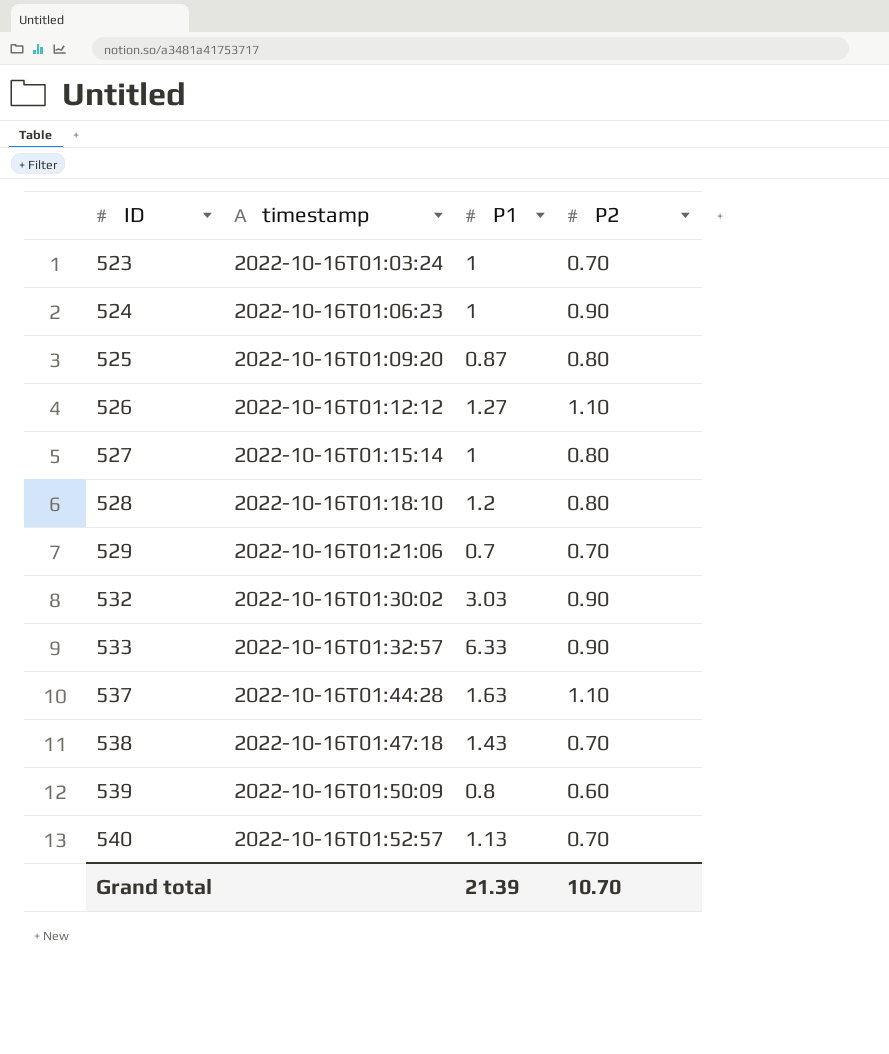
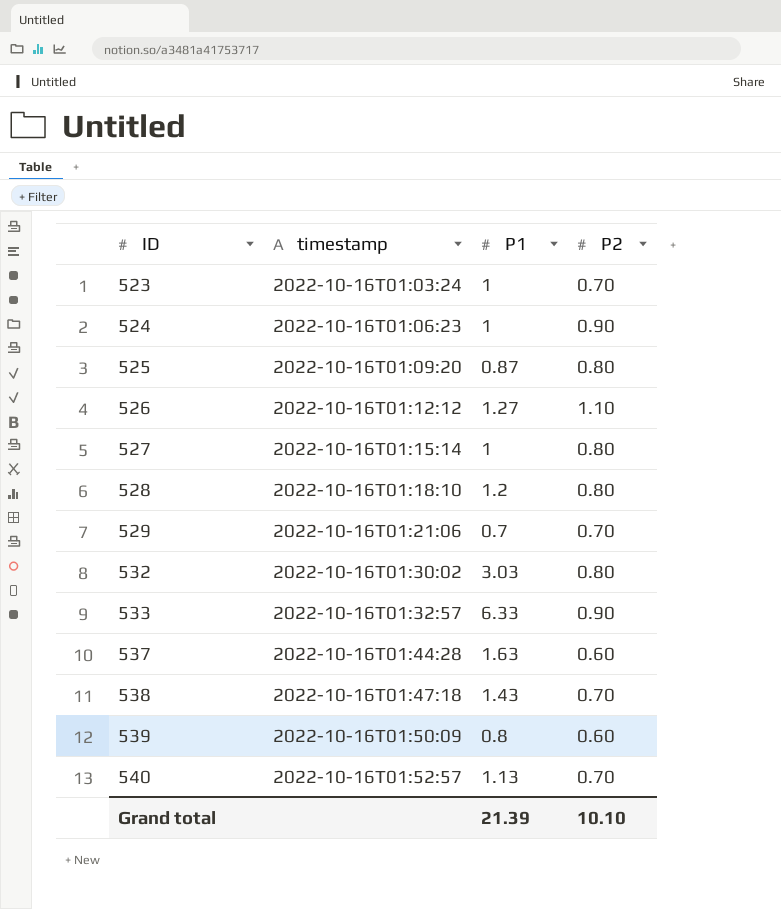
532 | P2: 0.90 -> 0.80
537 | P2: 1.10 -> 0.60
Grand total | P2: 10.70 -> 10.10

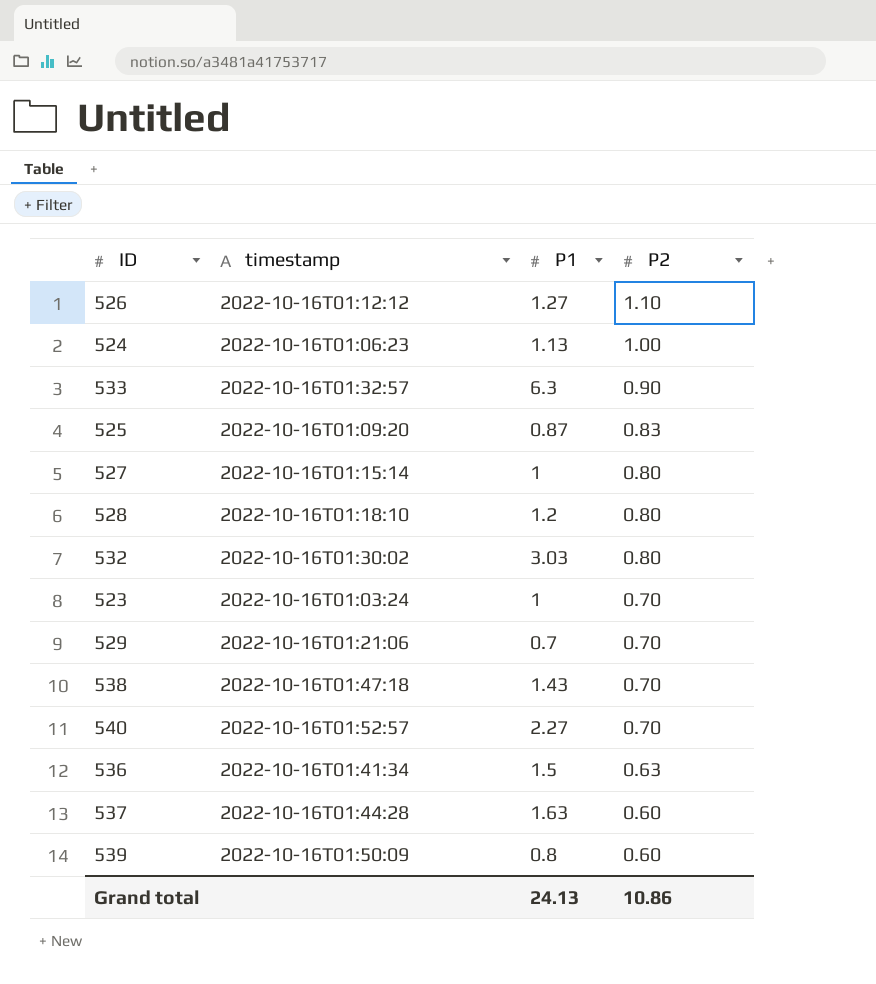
row order: ID ascending -> P2 descending
524 | P1: 1 -> 1.13
524 | P2: 0.90 -> 1.00
533 | P1: 6.33 -> 6.3
525 | P2: 0.80 -> 0.83
540 | P1: 1.13 -> 2.27
row 536: none -> 2022-10-16T01:41:34 | 1.5 | 0.63
Grand total | P1: 21.39 -> 24.13
Grand total | P2: 10.10 -> 10.86

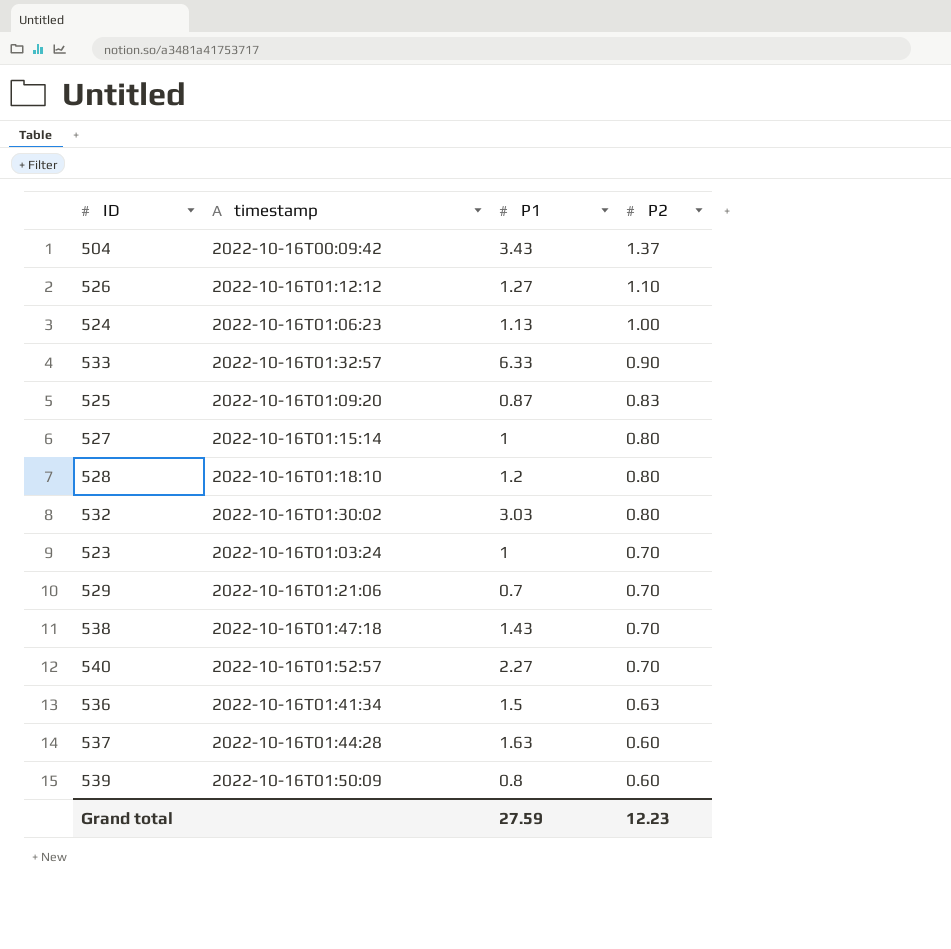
row 504: none -> 2022-10-16T00:09:42 | 3.43 | 1.37
533 | P1: 6.3 -> 6.33
Grand total | P1: 24.13 -> 27.59
Grand total | P2: 10.86 -> 12.23

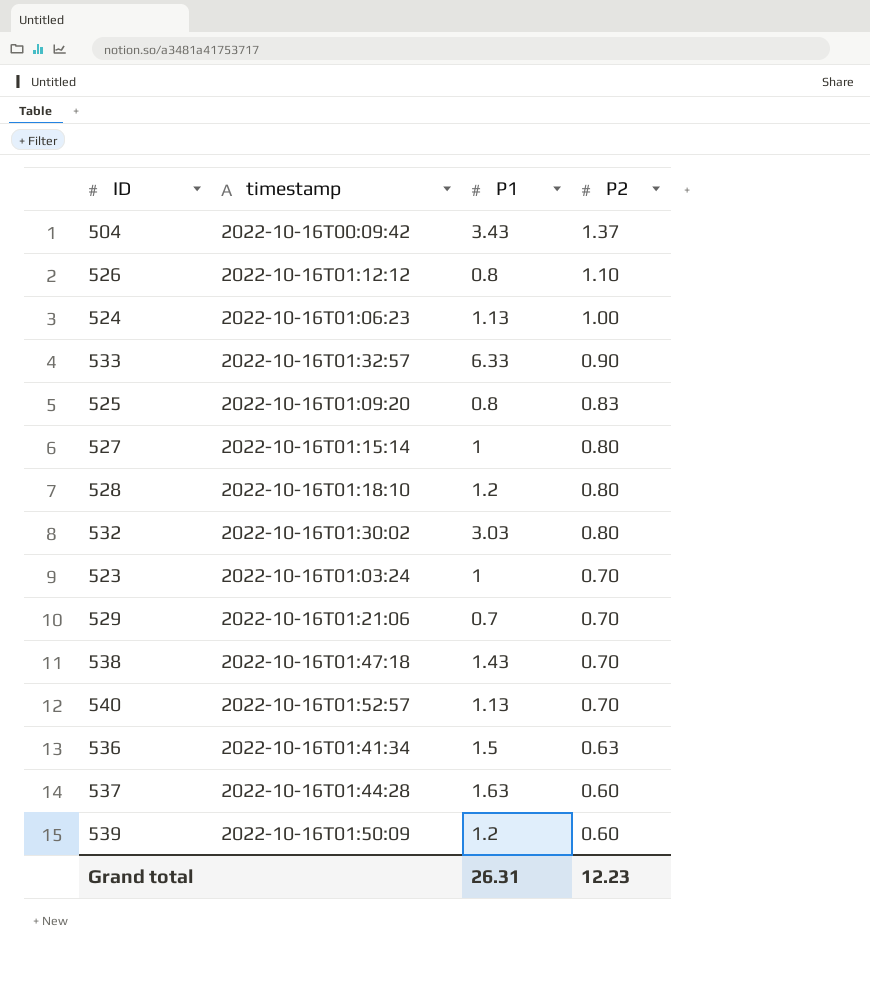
526 | P1: 1.27 -> 0.8
525 | P1: 0.87 -> 0.8
540 | P1: 2.27 -> 1.13
539 | P1: 0.8 -> 1.2
Grand total | P1: 27.59 -> 26.31

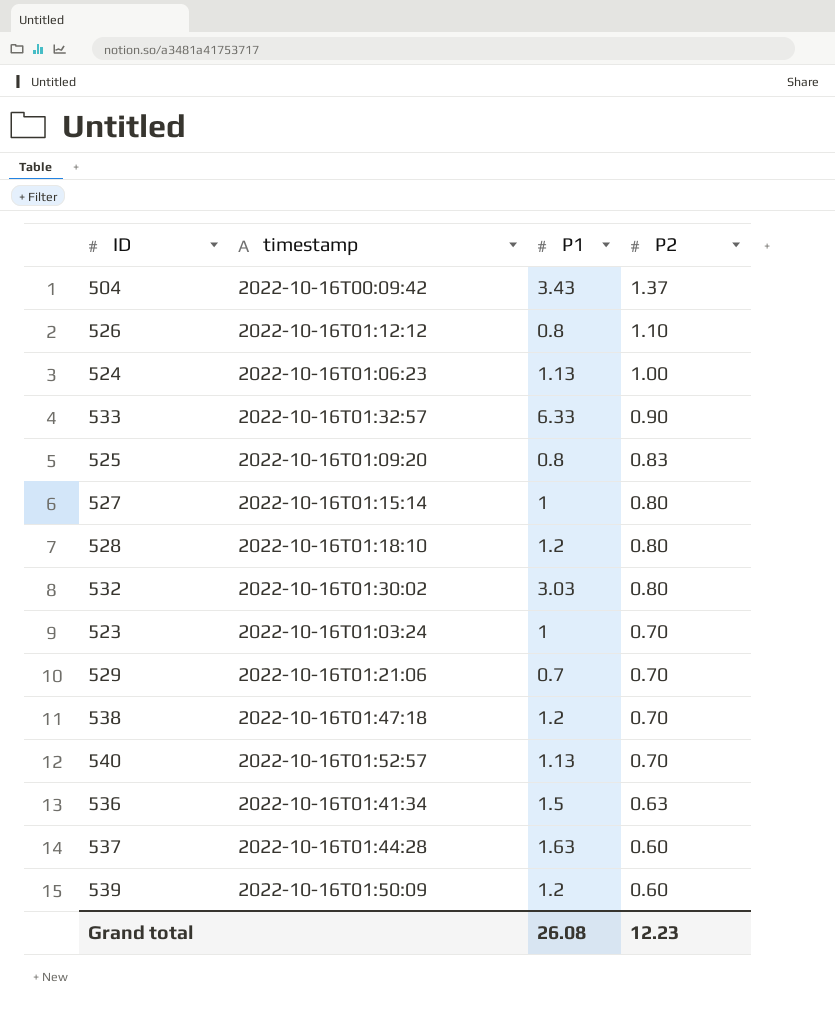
538 | P1: 1.43 -> 1.2
Grand total | P1: 26.31 -> 26.08

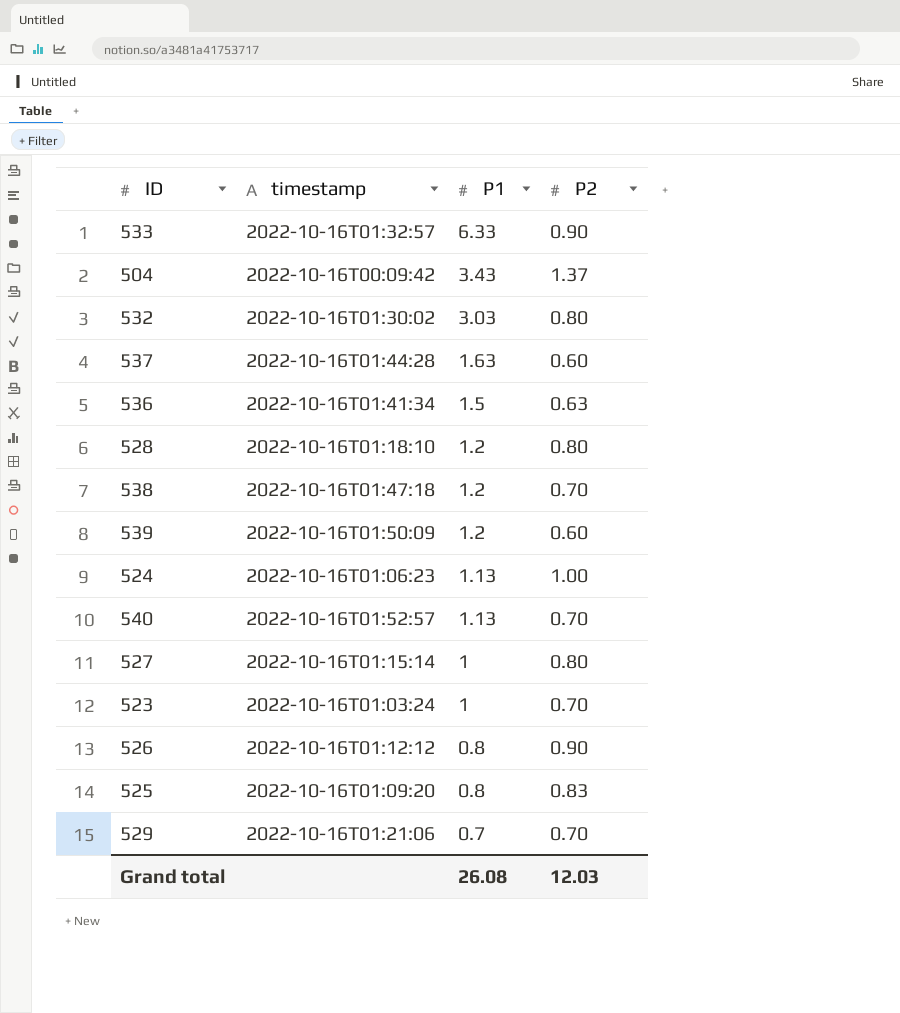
row order: P2 descending -> P1 descending
526 | P2: 1.10 -> 0.90
Grand total | P2: 12.23 -> 12.03

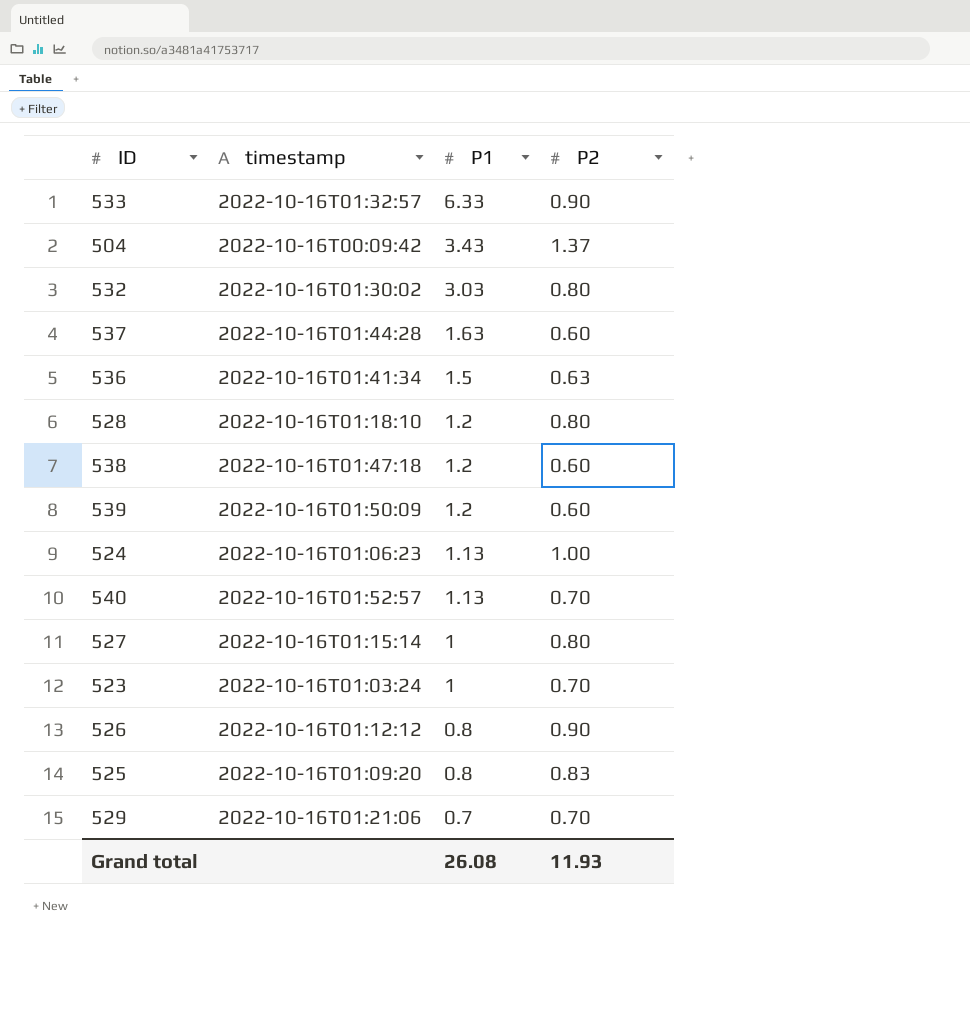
538 | P2: 0.70 -> 0.60
Grand total | P2: 12.03 -> 11.93

